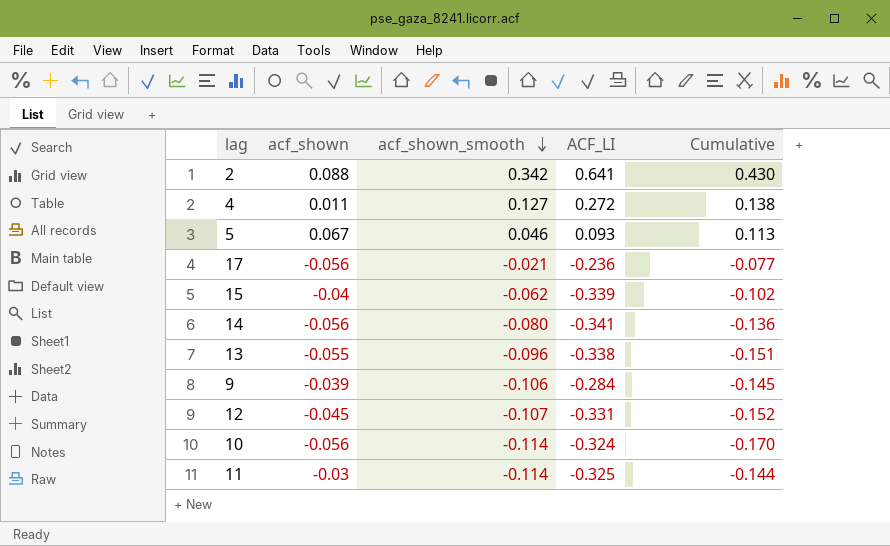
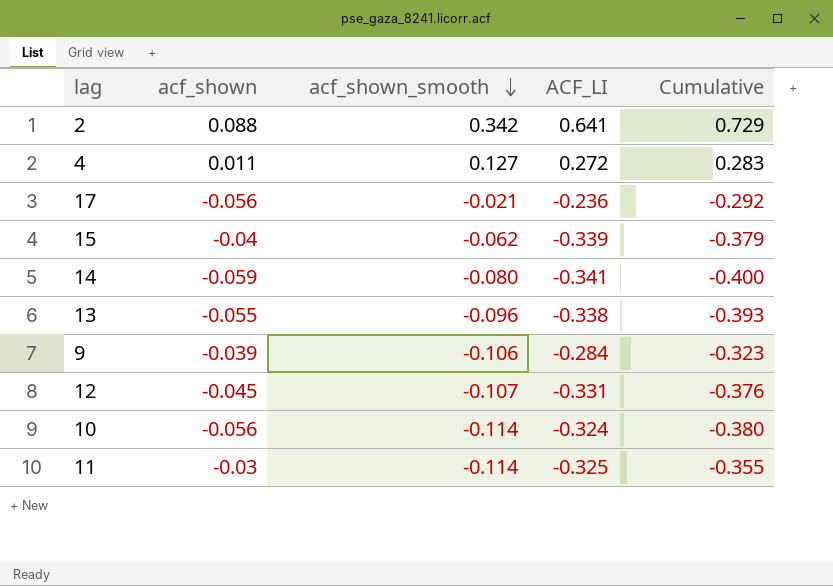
column Cumulative | formula: [acf_shown] + [acf_shown_smooth] -> [acf_shown] + [ACF_LI]
row 5: 0.067 | 0.046 | 0.093 | 0.113 -> none
14 | acf_shown: -0.056 -> -0.059

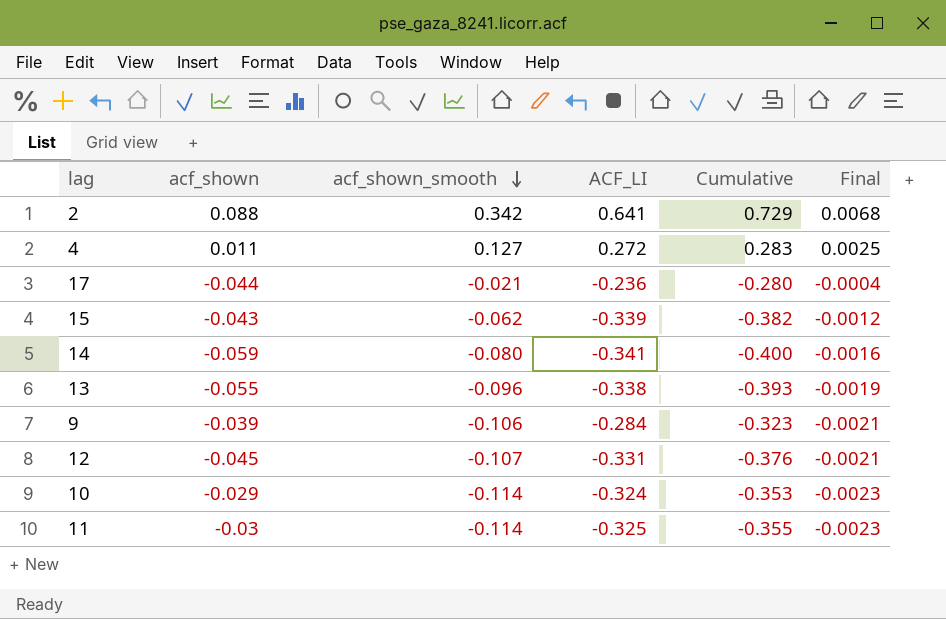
column Final | formula: none -> [acf_shown_smooth] * 0.02
17 | acf_shown: -0.056 -> -0.044
17 | Cumulative: -0.292 -> -0.280
15 | acf_shown: -0.04 -> -0.043
15 | Cumulative: -0.379 -> -0.382
10 | acf_shown: -0.056 -> -0.029
10 | Cumulative: -0.380 -> -0.353

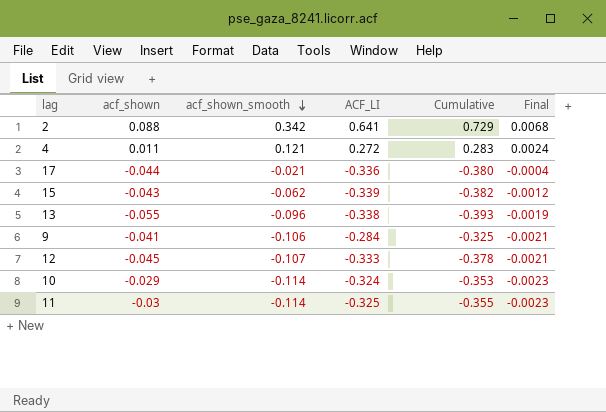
row 14: -0.059 | -0.080 | -0.341 | -0.400 | -0.0016 -> none
4 | acf_shown_smooth: 0.127 -> 0.121
4 | Final: 0.0025 -> 0.0024
17 | ACF_LI: -0.236 -> -0.336
17 | Cumulative: -0.280 -> -0.380
9 | acf_shown: -0.039 -> -0.041
9 | Cumulative: -0.323 -> -0.325
12 | ACF_LI: -0.331 -> -0.333
12 | Cumulative: -0.376 -> -0.378

